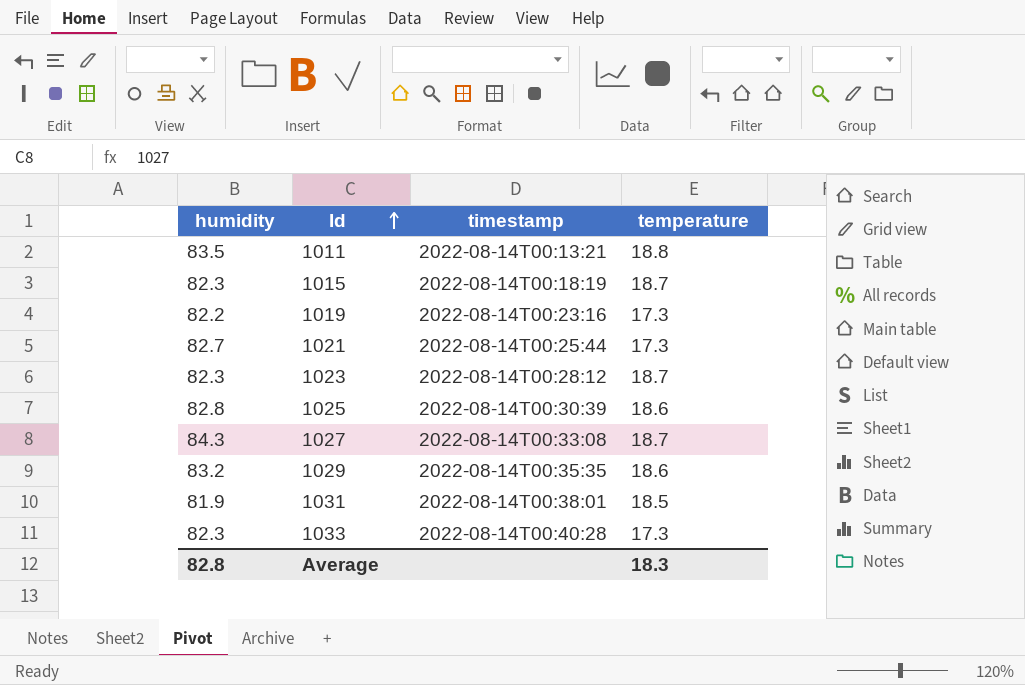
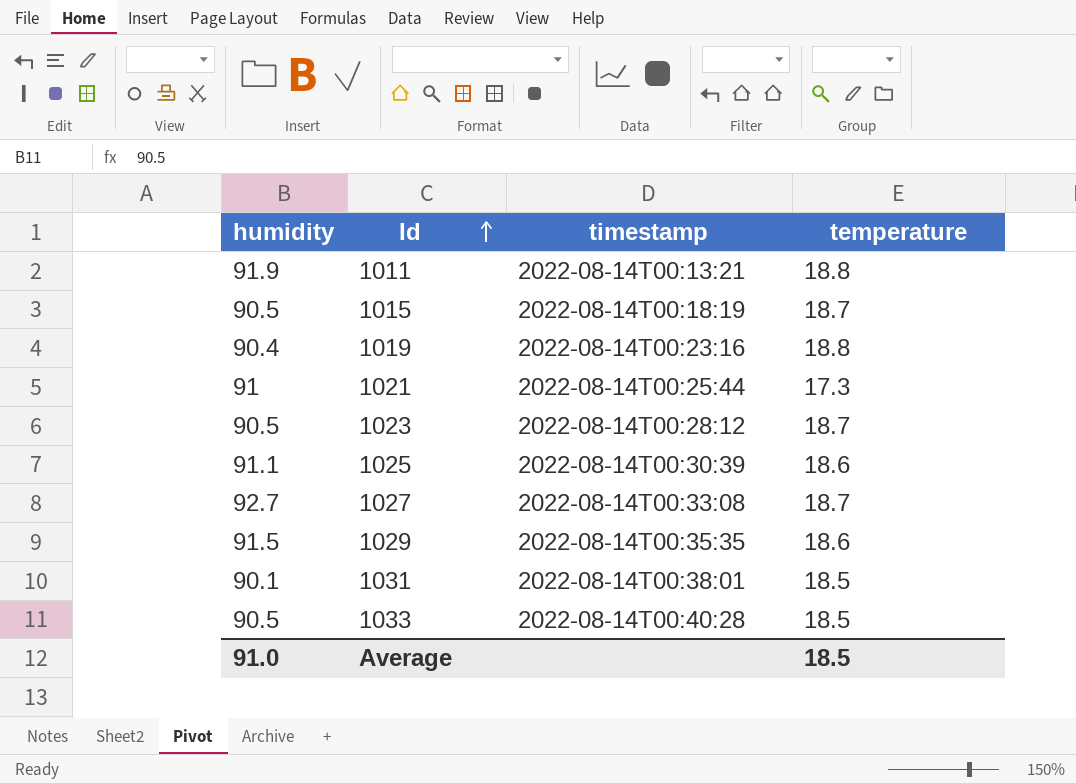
1011 | humidity: 83.5 -> 91.9
1015 | humidity: 82.3 -> 90.5
1019 | humidity: 82.2 -> 90.4
1019 | temperature: 17.3 -> 18.8
1021 | humidity: 82.7 -> 91
1023 | humidity: 82.3 -> 90.5
1025 | humidity: 82.8 -> 91.1
1027 | humidity: 84.3 -> 92.7
1029 | humidity: 83.2 -> 91.5
1031 | humidity: 81.9 -> 90.1
1033 | humidity: 82.3 -> 90.5
1033 | temperature: 17.3 -> 18.5
Average | humidity: 82.8 -> 91.0
Average | temperature: 18.3 -> 18.5

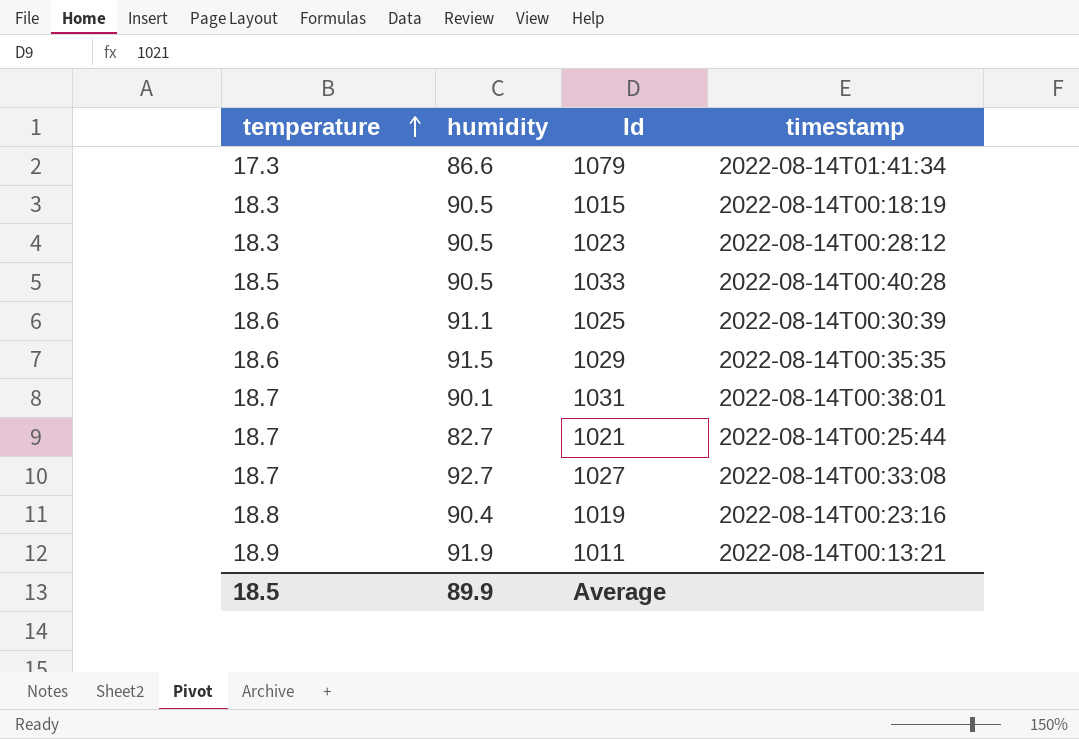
row order: Id ascending -> temperature ascending
column temperature | position: 4 -> 1
row 1079: none -> 17.3 | 86.6 | 2022-08-14T01:41:34
1015 | temperature: 18.7 -> 18.3
1023 | temperature: 18.7 -> 18.3
1031 | temperature: 18.5 -> 18.7
1021 | temperature: 17.3 -> 18.7
1021 | humidity: 91 -> 82.7
1011 | temperature: 18.8 -> 18.9
Average | humidity: 91.0 -> 89.9

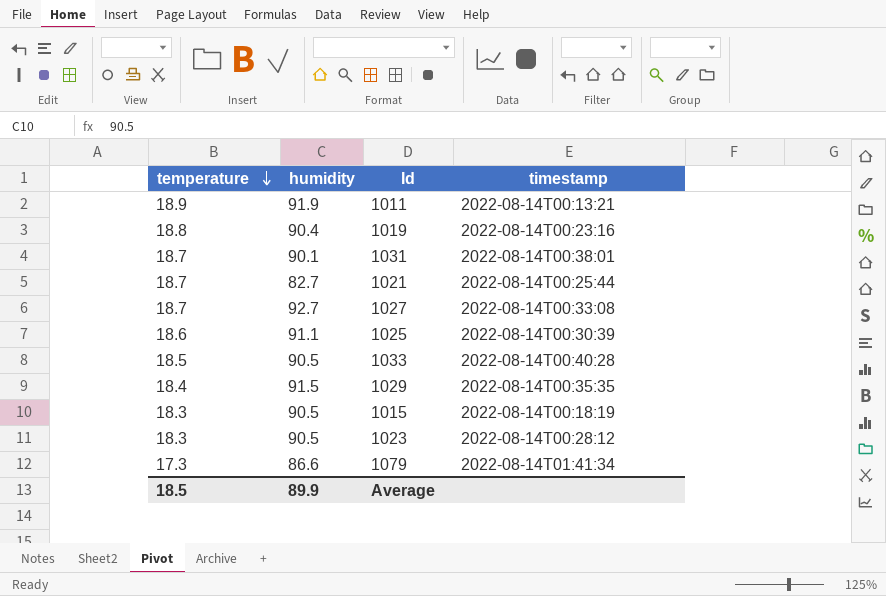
row order: temperature ascending -> temperature descending
1029 | temperature: 18.6 -> 18.4

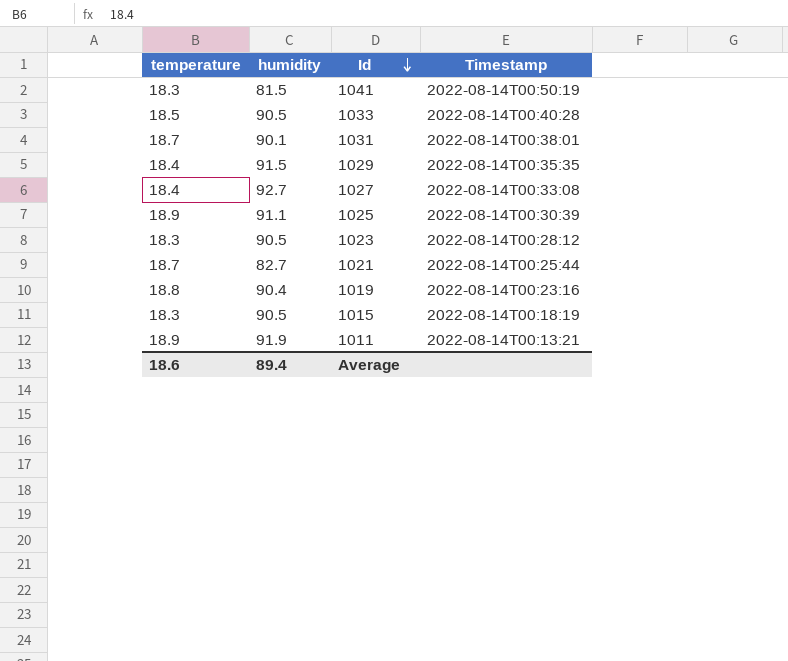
row order: temperature descending -> Id descending
column name: timestamp -> Timestamp
row 1079: 17.3 | 86.6 | 2022-08-14T01:41:34 -> none
row 1041: none -> 18.3 | 81.5 | 2022-08-14T00:50:19
1027 | temperature: 18.7 -> 18.4
1025 | temperature: 18.6 -> 18.9
Average | temperature: 18.5 -> 18.6
Average | humidity: 89.9 -> 89.4

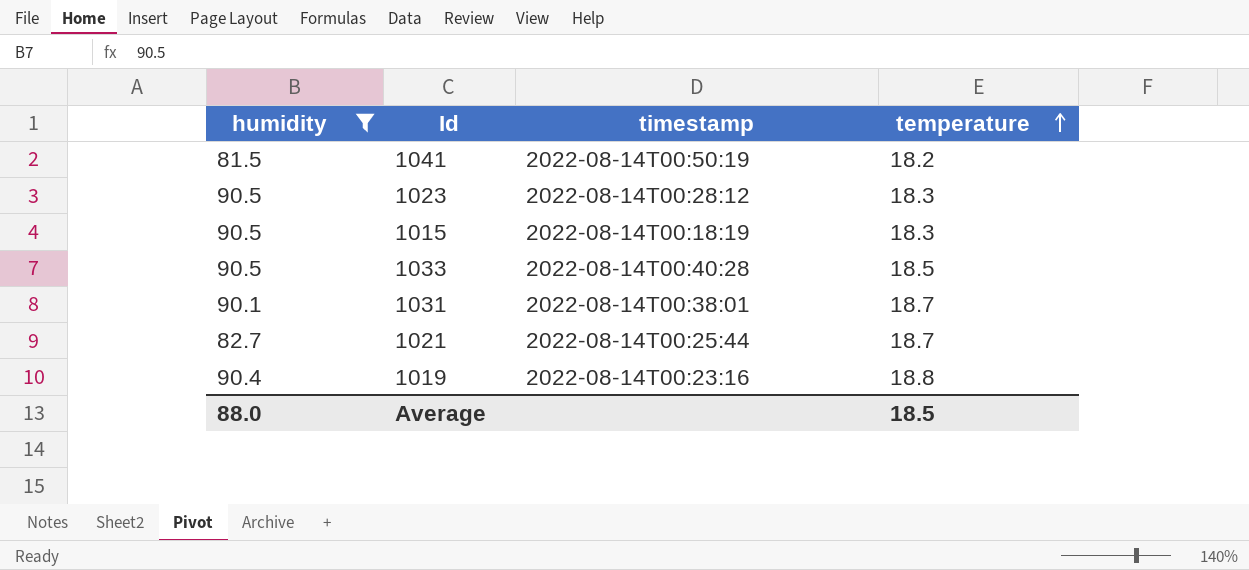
filter: none -> humidity <= 90.5
row order: Id descending -> temperature ascending
column name: Timestamp -> timestamp
column temperature | position: 1 -> 4
1041 | temperature: 18.3 -> 18.2
Average | humidity: 89.4 -> 88.0
Average | temperature: 18.6 -> 18.5

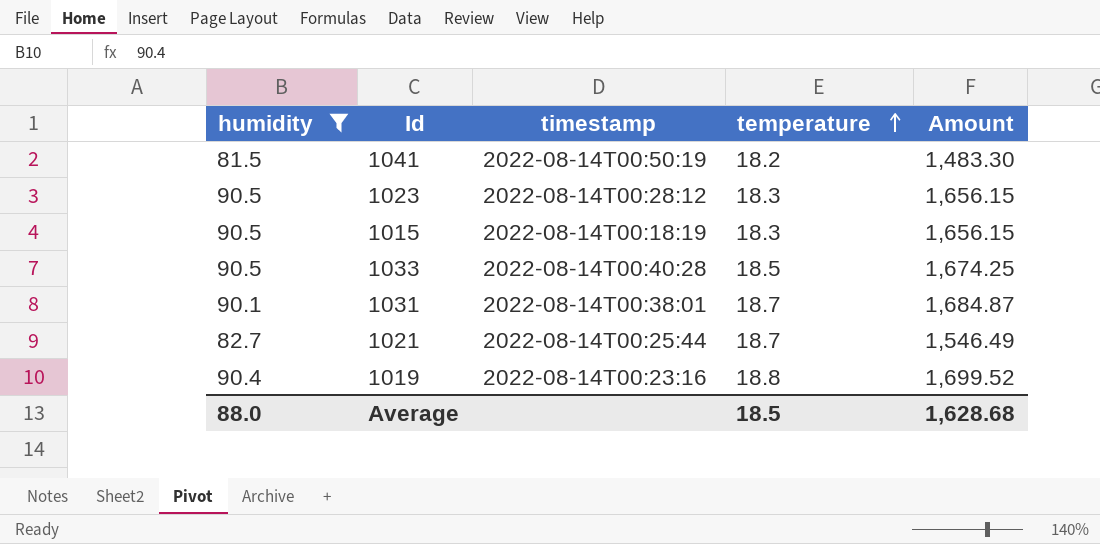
column Amount | formula: none -> [humidity] * [temperature]

